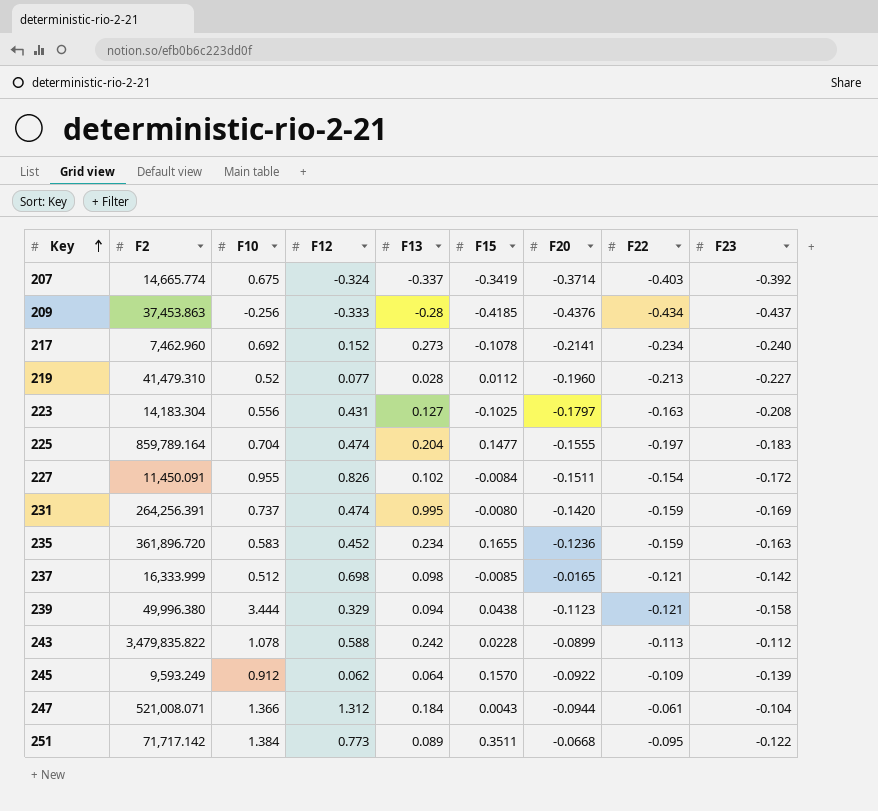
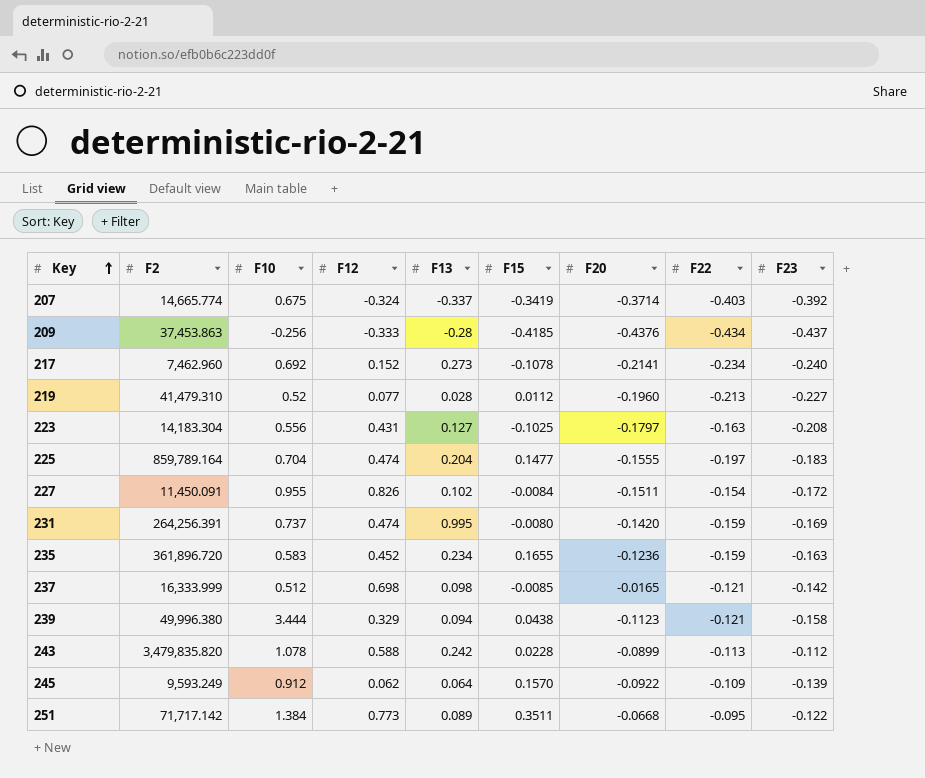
row 247: 521,008.071 | 1.366 | 1.312 | 0.184 | 0.0043 | -0.0944 | -0.061 | -0.104 -> none
243 | F2: 3,479,835.822 -> 3,479,835.820

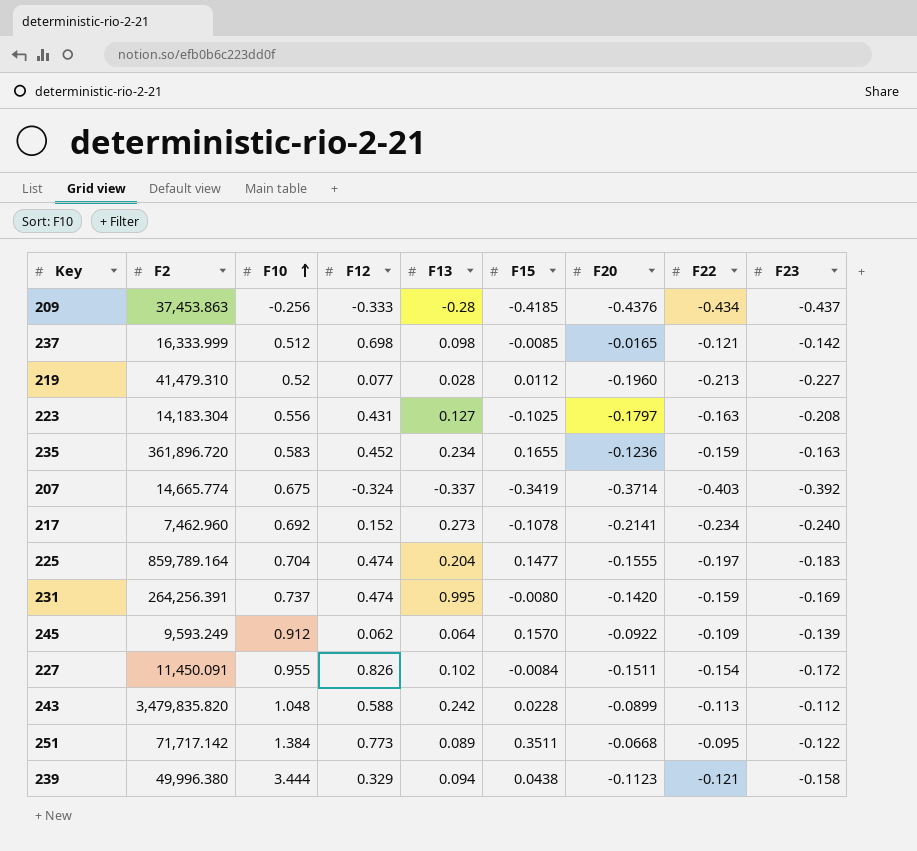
row order: Key ascending -> F10 ascending
243 | F10: 1.078 -> 1.048

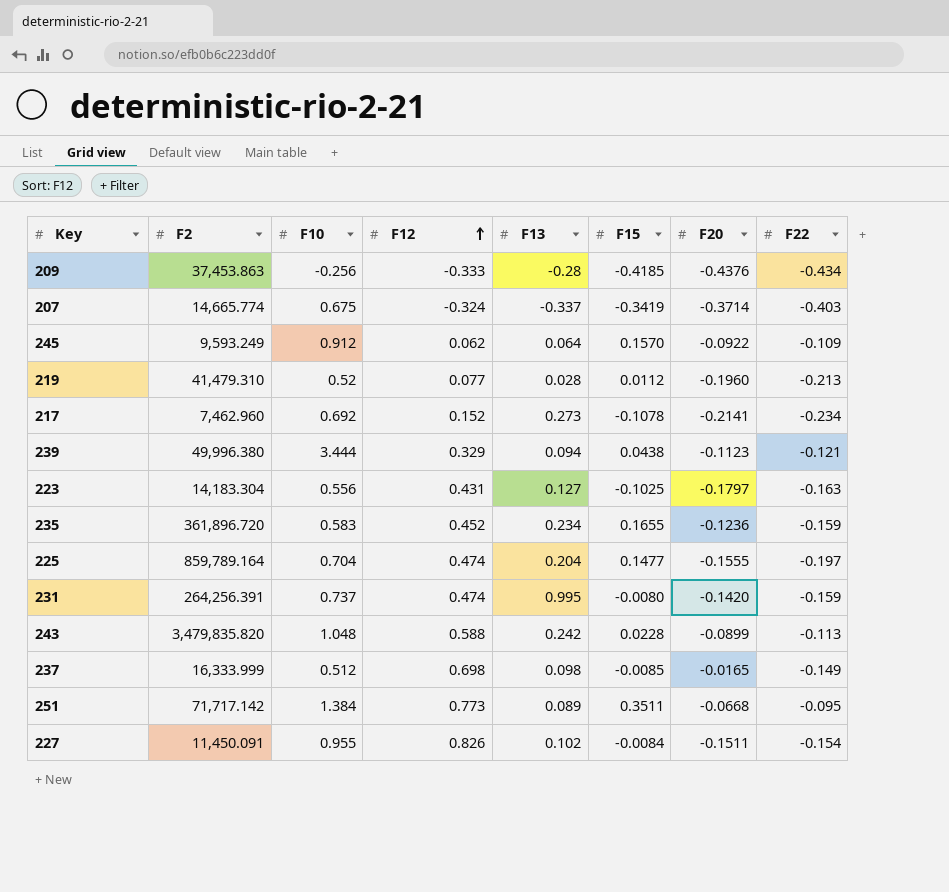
row order: F10 ascending -> F12 ascending
column F23 | position: 9 -> none
237 | F22: -0.121 -> -0.149

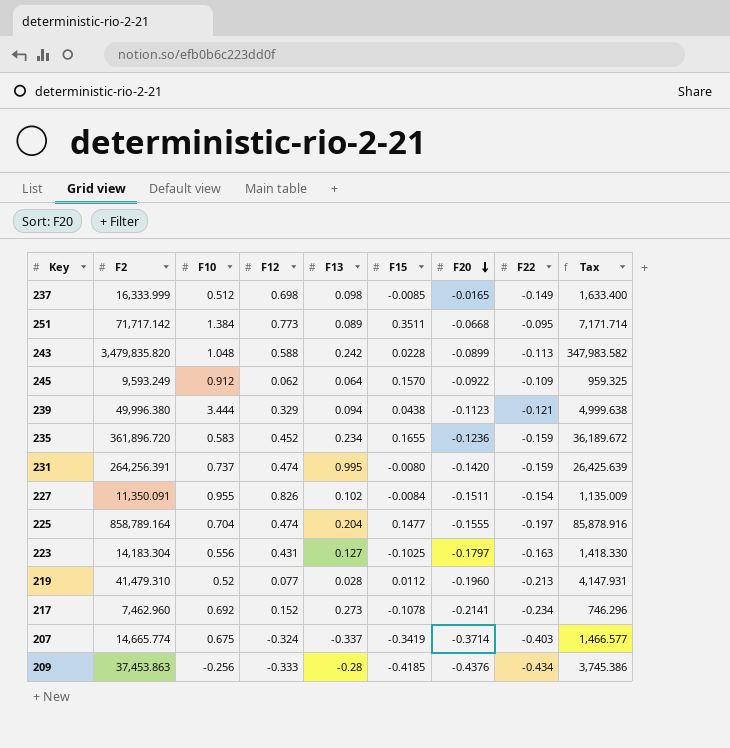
row order: F12 ascending -> F20 descending
column Tax | formula: none -> [F2] * 0.1
227 | F2: 11,450.091 -> 11,350.091
225 | F2: 859,789.164 -> 858,789.164

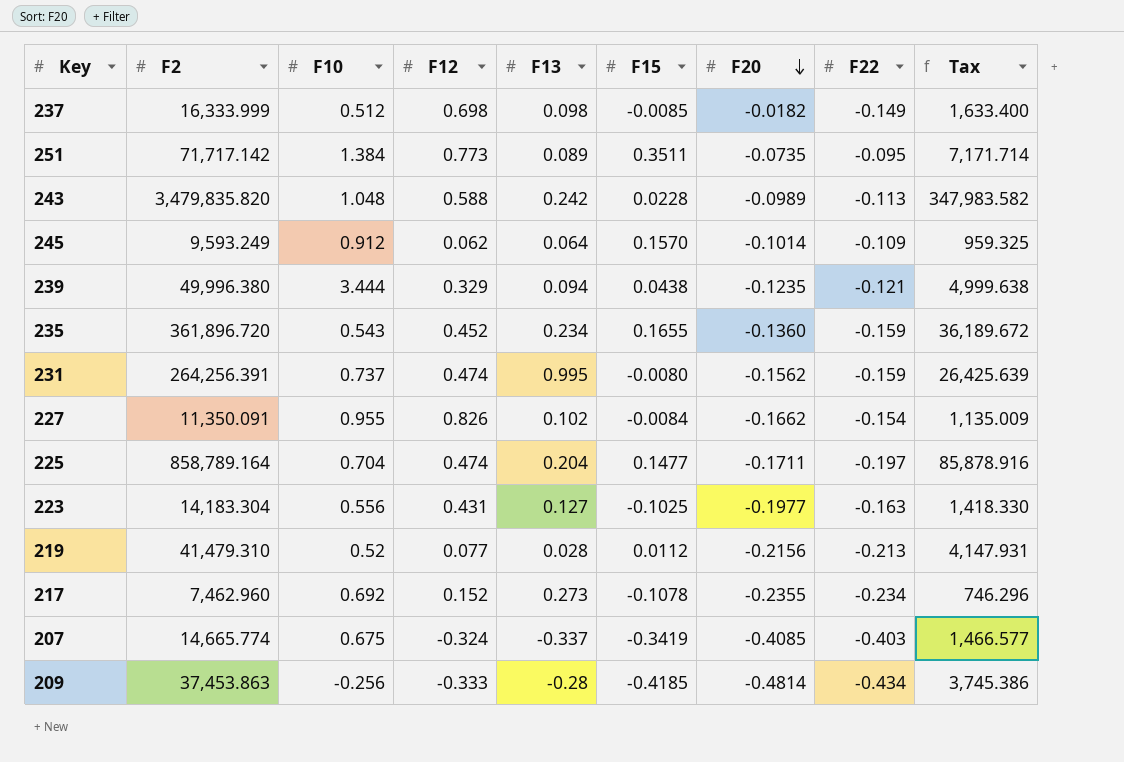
237 | F20: -0.0165 -> -0.0182
251 | F20: -0.0668 -> -0.0735
243 | F20: -0.0899 -> -0.0989
245 | F20: -0.0922 -> -0.1014
239 | F20: -0.1123 -> -0.1235
235 | F10: 0.583 -> 0.543
235 | F20: -0.1236 -> -0.1360
231 | F20: -0.1420 -> -0.1562
227 | F20: -0.1511 -> -0.1662
225 | F20: -0.1555 -> -0.1711
223 | F20: -0.1797 -> -0.1977
219 | F20: -0.1960 -> -0.2156
217 | F20: -0.2141 -> -0.2355
207 | F20: -0.3714 -> -0.4085
209 | F20: -0.4376 -> -0.4814

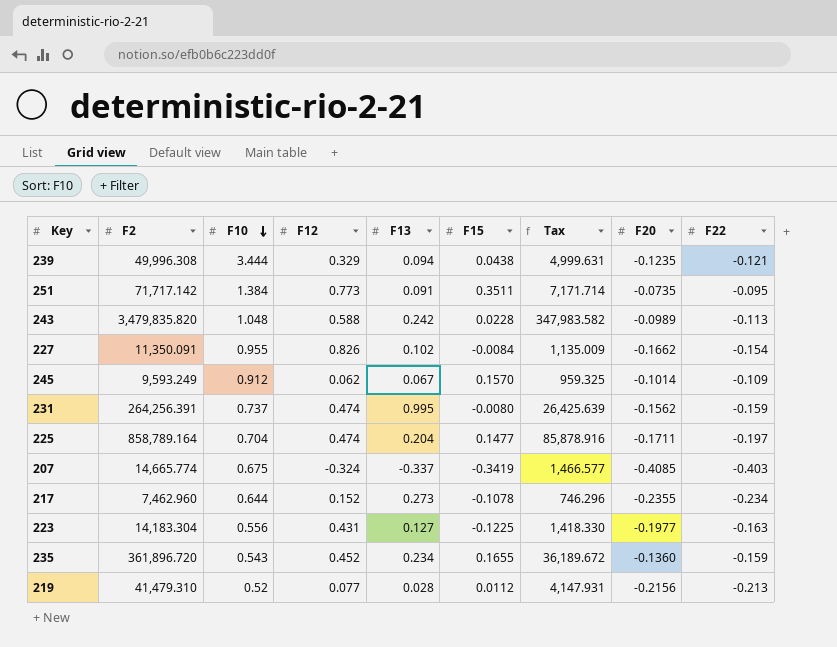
row order: F20 descending -> F10 descending
column Tax | position: 9 -> 7
row 237: 16,333.999 | 0.512 | 0.698 | 0.098 | -0.0085 | -0.0182 | -0.149 | 1,633.400 -> none
row 209: 37,453.863 | -0.256 | -0.333 | -0.28 | -0.4185 | -0.4814 | -0.434 | 3,745.386 -> none
239 | F2: 49,996.380 -> 49,996.308
239 | Tax: 4,999.638 -> 4,999.631
251 | F13: 0.089 -> 0.091
245 | F13: 0.064 -> 0.067
217 | F10: 0.692 -> 0.644
223 | F15: -0.1025 -> -0.1225

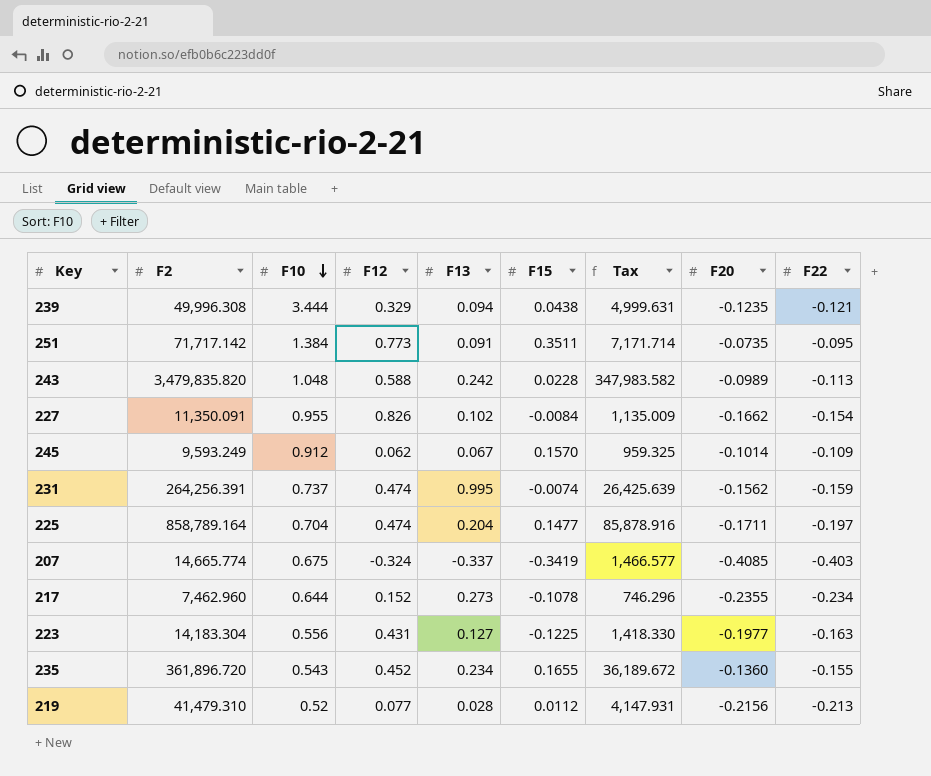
231 | F15: -0.0080 -> -0.0074
235 | F22: -0.159 -> -0.155

